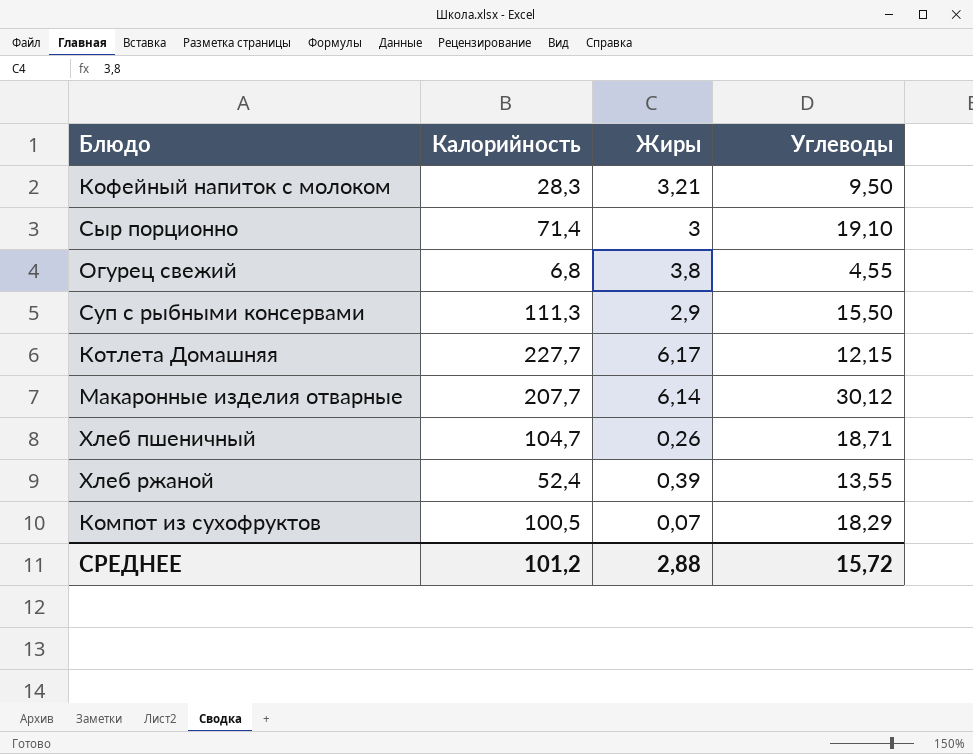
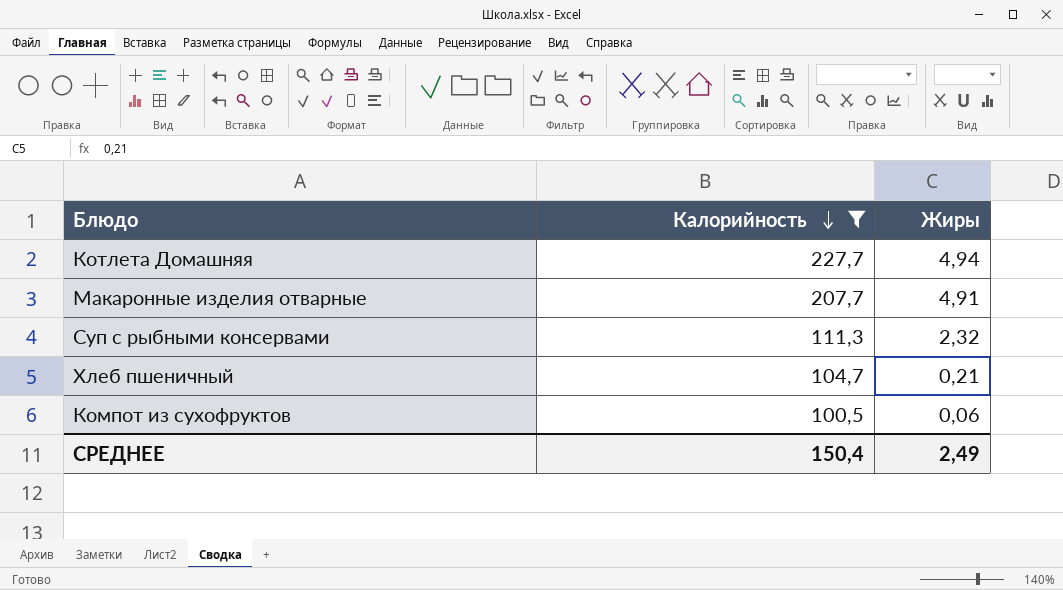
filter: none -> Калорийность >= 100,5
row order: none -> Калорийность descending
column Углеводы | position: 4 -> none
Котлета Домашняя | Жиры: 6,17 -> 4,94
Макаронные изделия отварные | Жиры: 6,14 -> 4,91
Суп с рыбными консервами | Жиры: 2,9 -> 2,32
Хлеб пшеничный | Жиры: 0,26 -> 0,21
Компот из сухофруктов | Жиры: 0,07 -> 0,06
СРЕДНЕЕ | Калорийность: 101,2 -> 150,4
СРЕДНЕЕ | Жиры: 2,88 -> 2,49

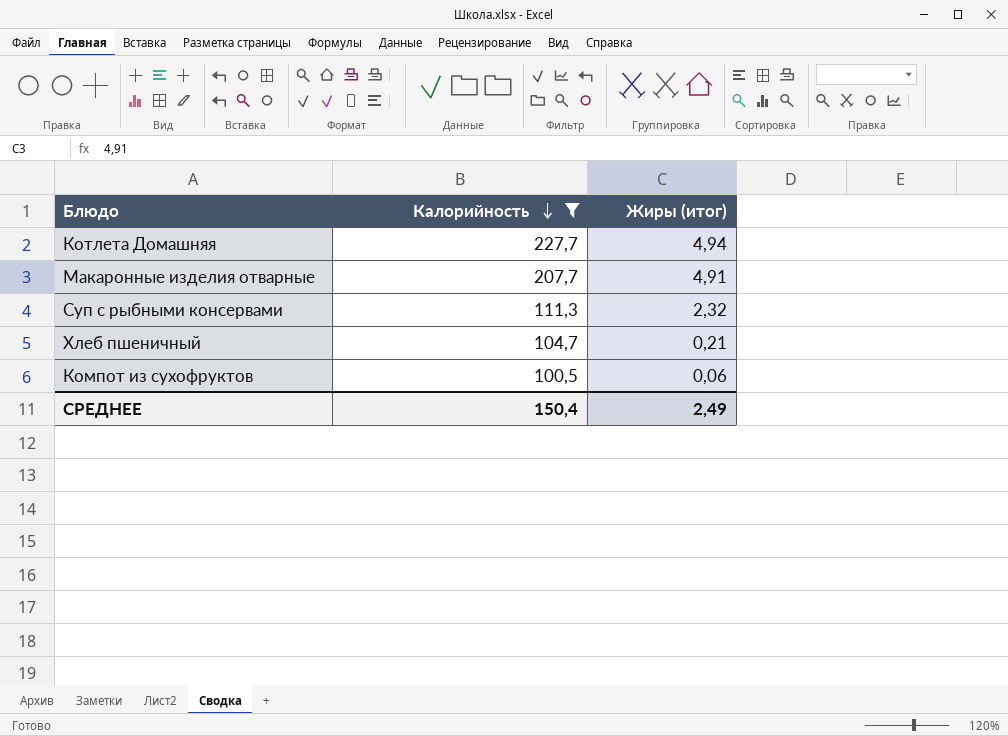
column name: Жиры -> Жиры (итог)

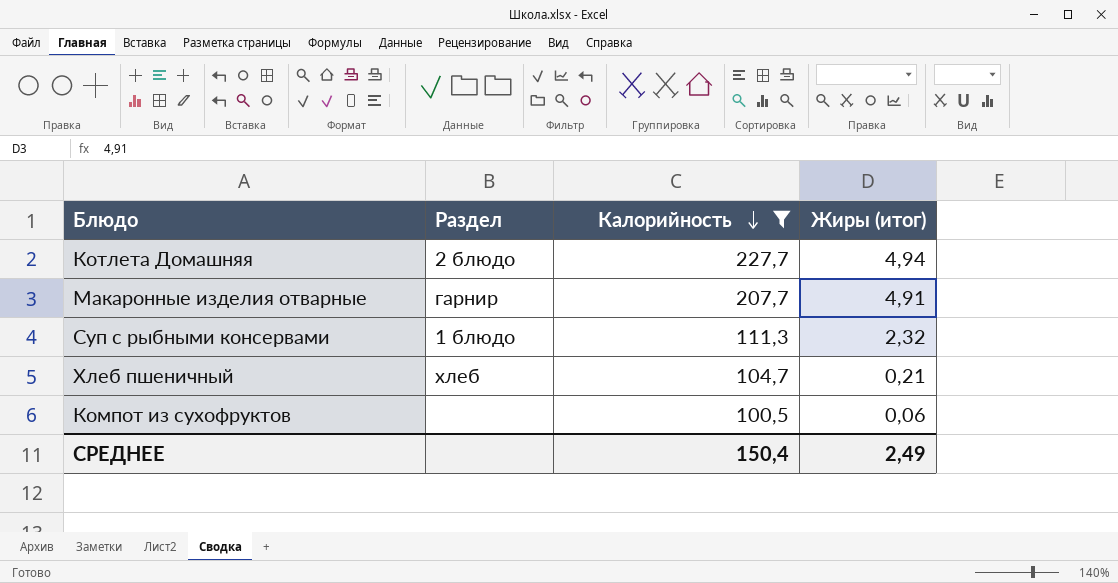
column Раздел | position: none -> 2

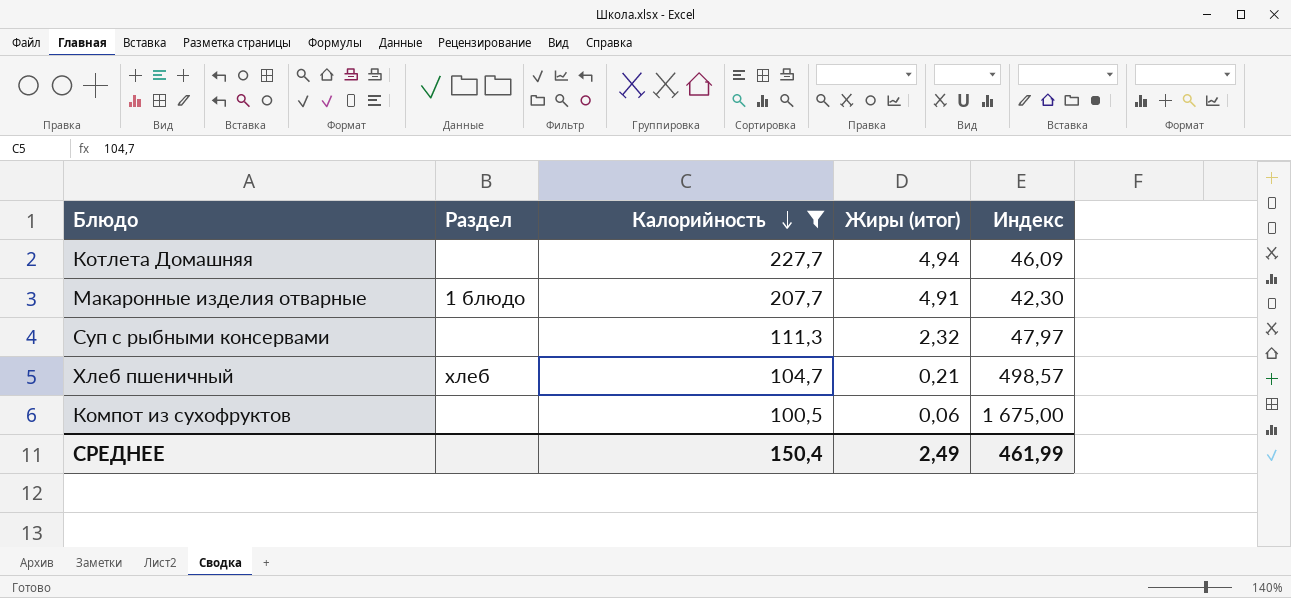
column Индекс | formula: none -> [Калорийность] / [Жиры (итог)]
Котлета Домашняя | Раздел: 2 блюдо -> none
Макаронные изделия отварные | Раздел: гарнир -> 1 блюдо
Суп с рыбными консервами | Раздел: 1 блюдо -> none

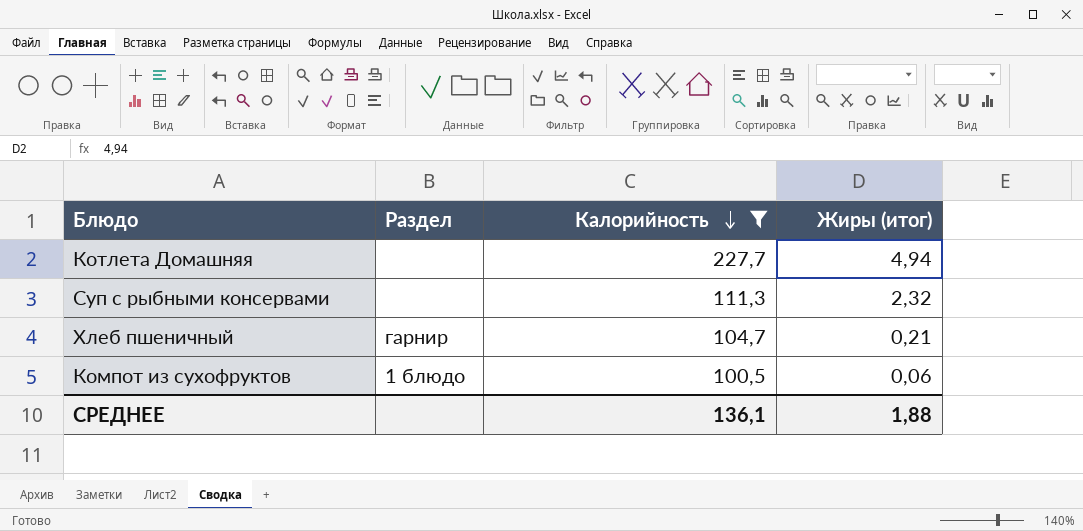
column Индекс | formula: [Калорийность] / [Жиры (итог)] -> none
row Макаронные изделия отварные: 1 блюдо | 207,7 | 4,91 | 42,30 -> none
Хлеб пшеничный | Раздел: хлеб -> гарнир
Компот из сухофруктов | Раздел: none -> 1 блюдо
СРЕДНЕЕ | Калорийность: 150,4 -> 136,1
СРЕДНЕЕ | Жиры (итог): 2,49 -> 1,88

